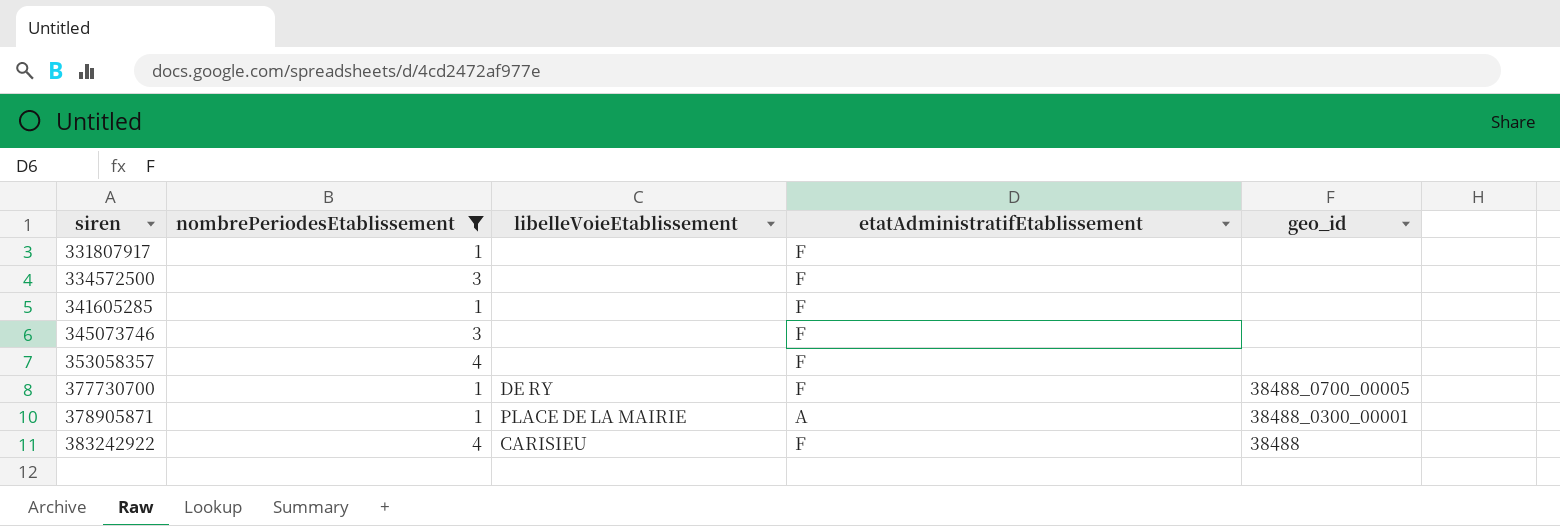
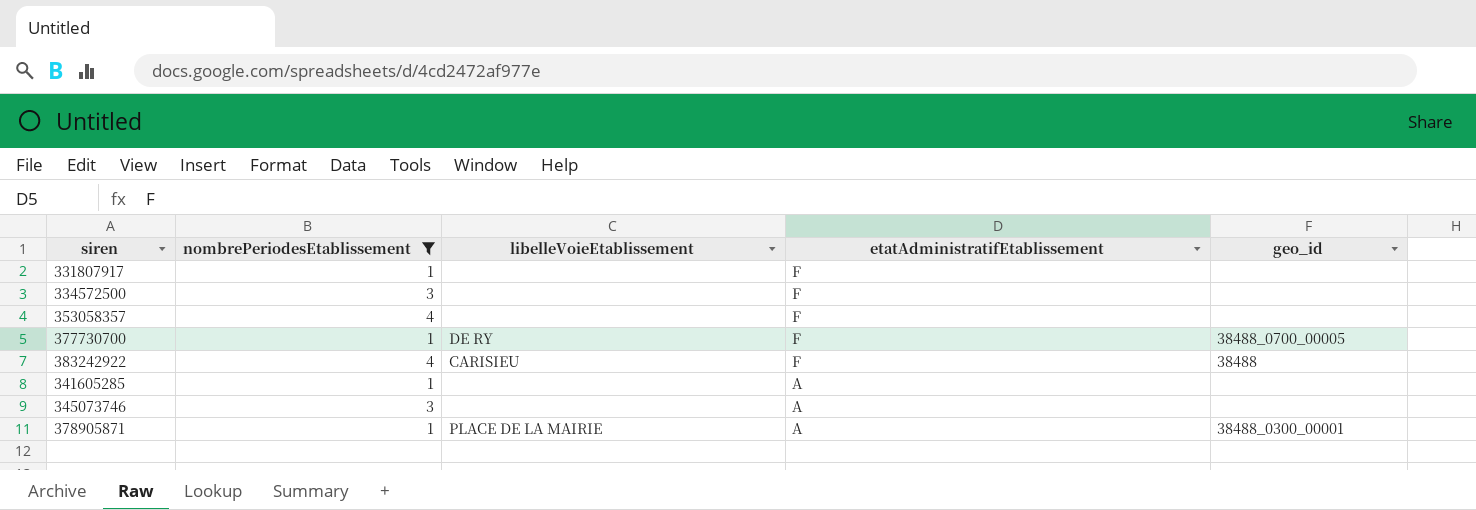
row order: siren ascending -> etatAdministratifEtablissement descending
341605285 | etatAdministratifEtablissement: F -> A
345073746 | etatAdministratifEtablissement: F -> A

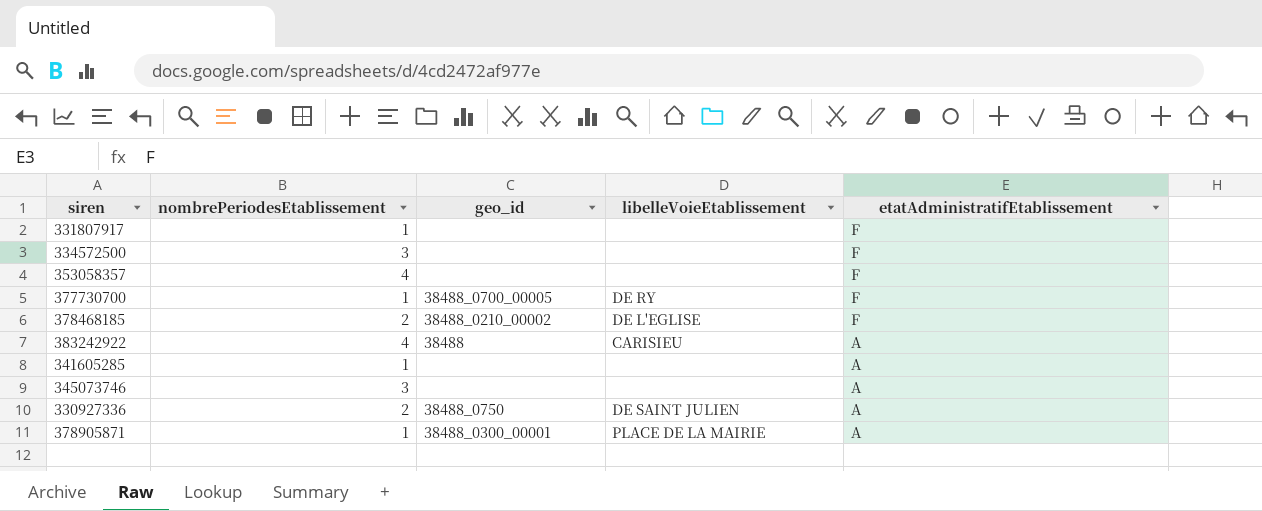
filter: nombrePeriodesEtablissement != 2 -> none
column geo_id | position: 5 -> 3
383242922 | etatAdministratifEtablissement: F -> A

